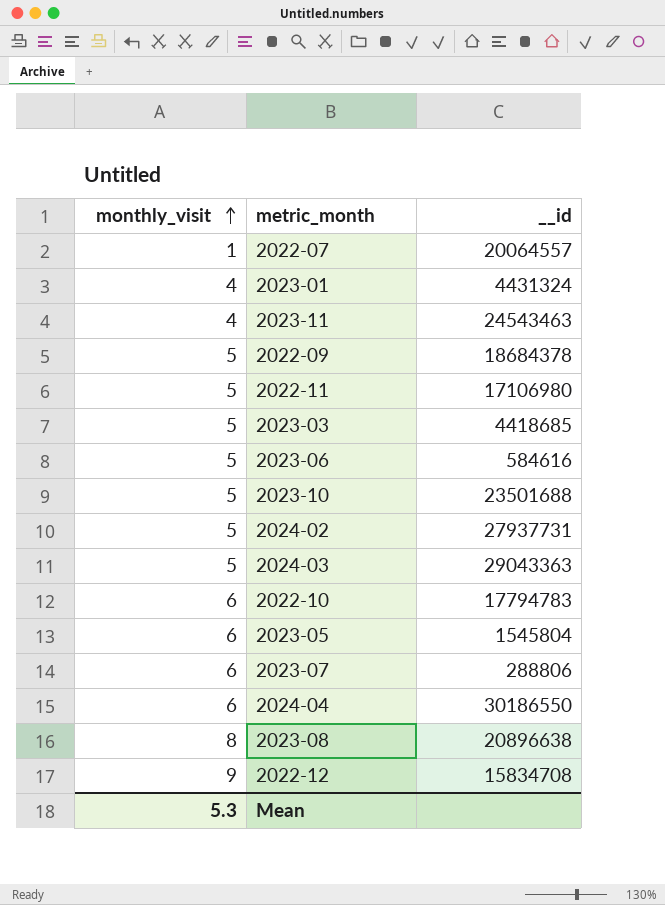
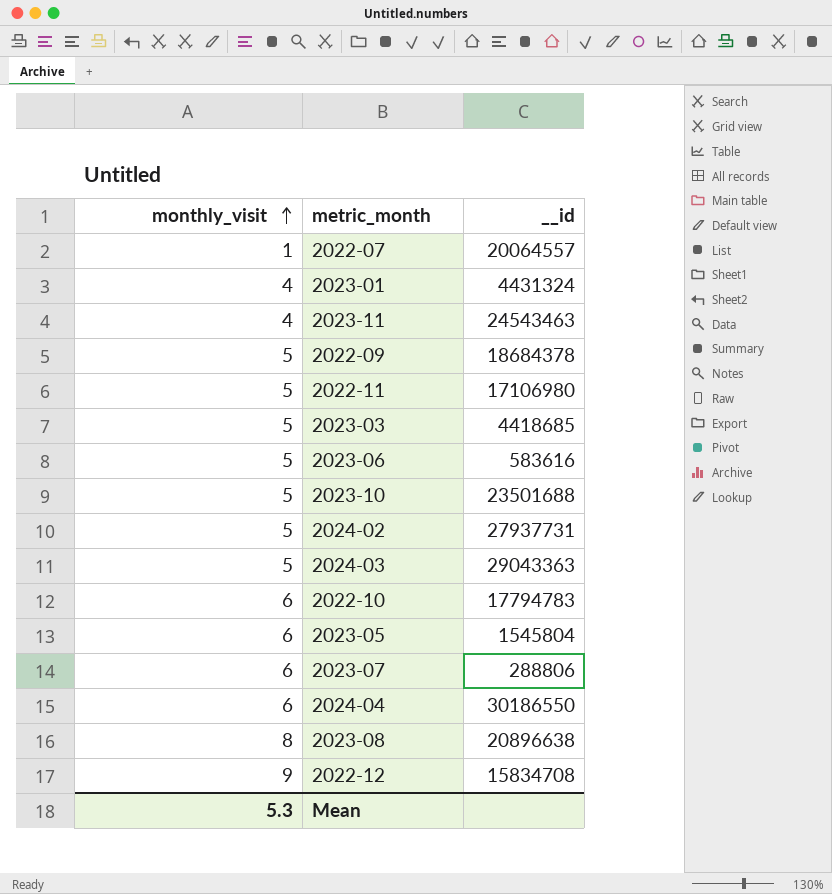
2023-06 | __id: 584616 -> 583616

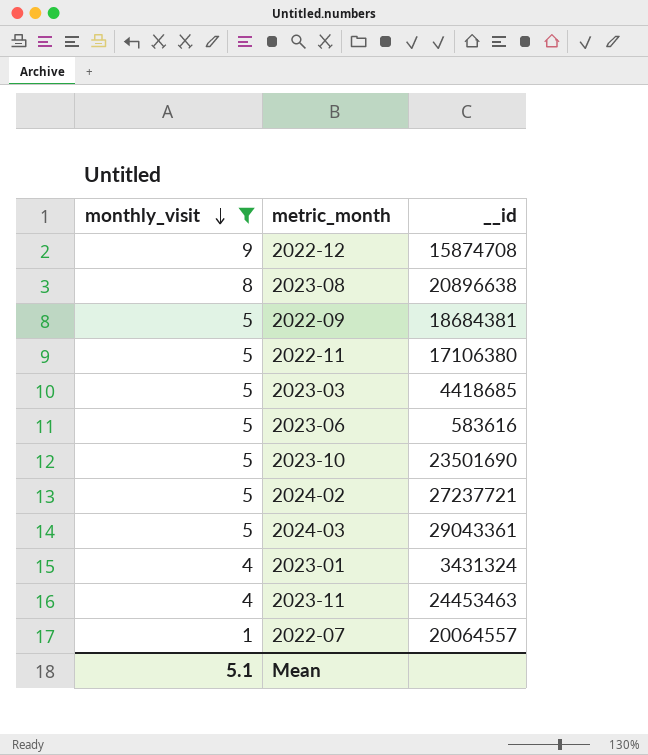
filter: none -> monthly_visit != 6
row order: monthly_visit ascending -> monthly_visit descending
2022-12 | __id: 15834708 -> 15874708
2022-09 | __id: 18684378 -> 18684381
2022-11 | __id: 17106980 -> 17106380
2023-10 | __id: 23501688 -> 23501690
2024-02 | __id: 27937731 -> 27237721
2024-03 | __id: 29043363 -> 29043361
2023-01 | __id: 4431324 -> 3431324
2023-11 | __id: 24543463 -> 24453463
Mean | monthly_visit: 5.3 -> 5.1

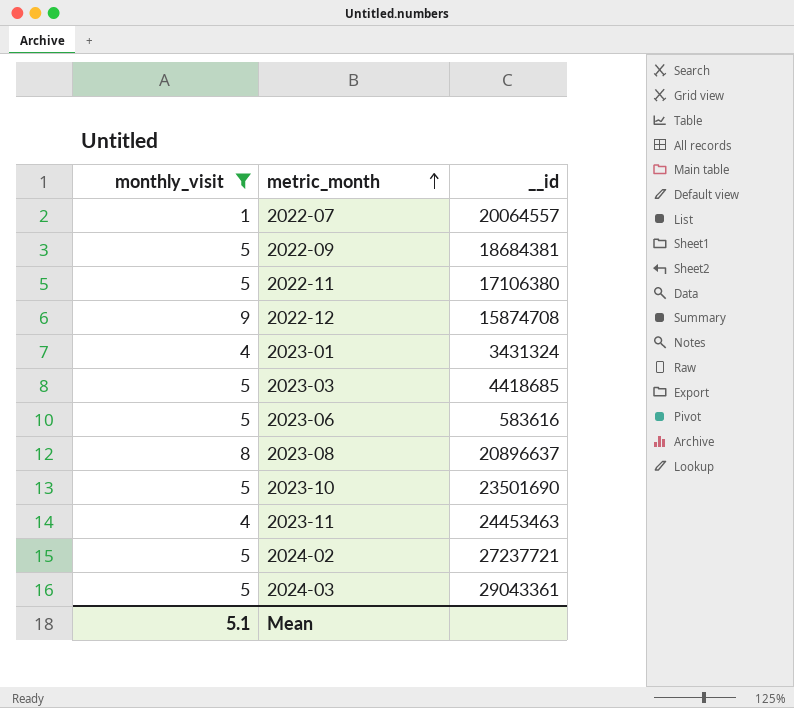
row order: monthly_visit descending -> metric_month ascending
2023-08 | __id: 20896638 -> 20896637

